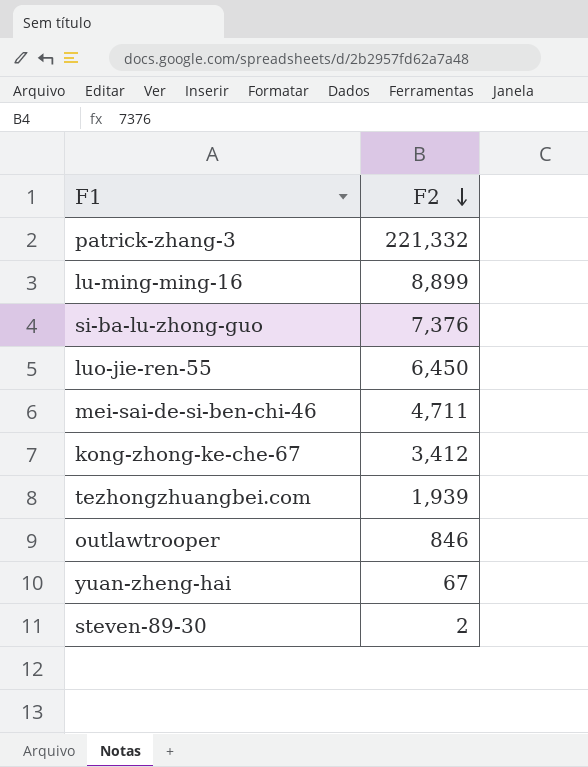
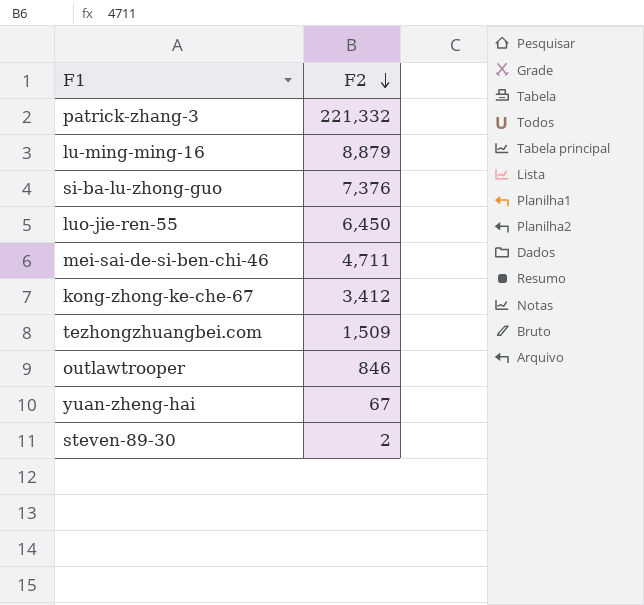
lu-ming-ming-16 | F2: 8,899 -> 8,879
tezhongzhuangbei.com | F2: 1,939 -> 1,509

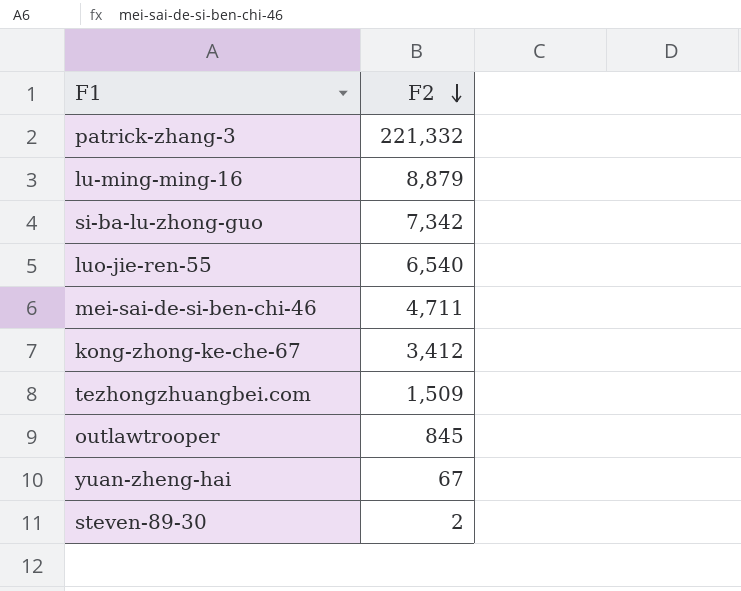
si-ba-lu-zhong-guo | F2: 7,376 -> 7,342
luo-jie-ren-55 | F2: 6,450 -> 6,540
outlawtrooper | F2: 846 -> 845

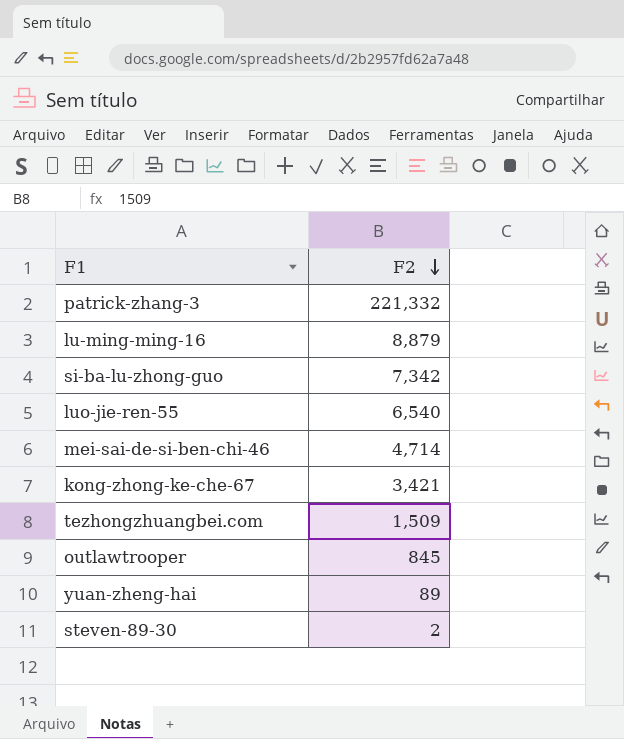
mei-sai-de-si-ben-chi-46 | F2: 4,711 -> 4,714
kong-zhong-ke-che-67 | F2: 3,412 -> 3,421
yuan-zheng-hai | F2: 67 -> 89

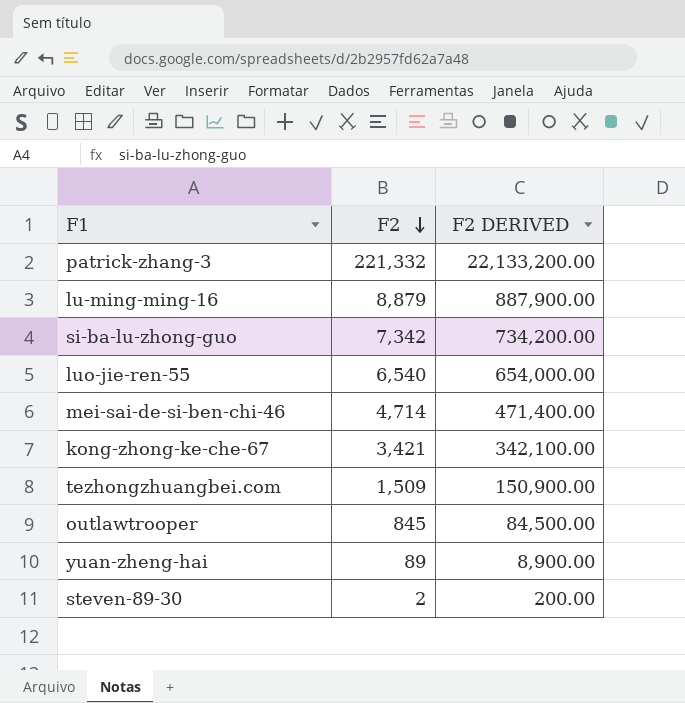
column F2 DERIVED | formula: none -> [F2] * 100

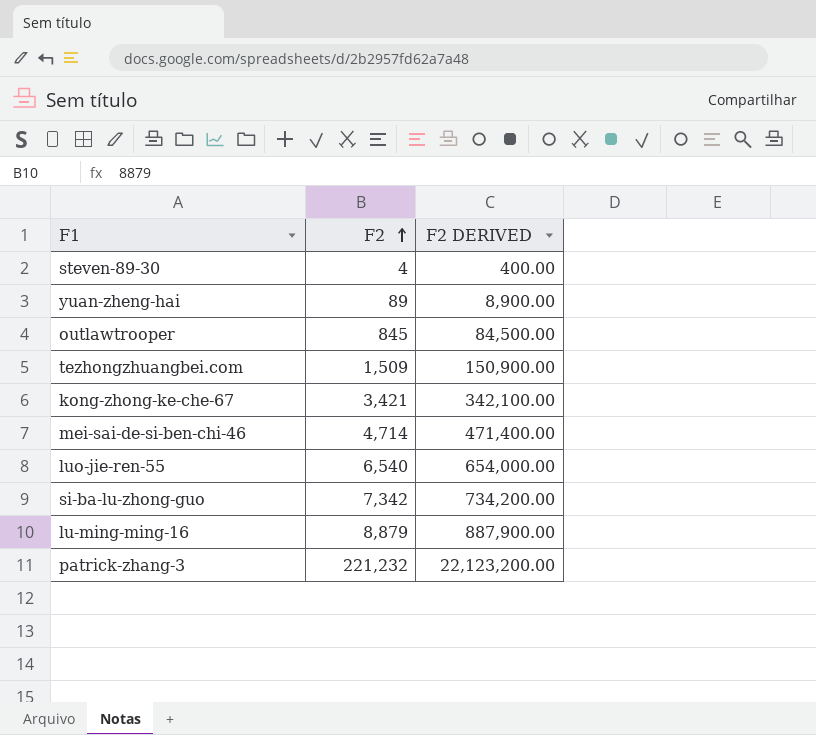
row order: F2 descending -> F2 ascending
steven-89-30 | F2: 2 -> 4
steven-89-30 | F2 DERIVED: 200.00 -> 400.00
patrick-zhang-3 | F2: 221,332 -> 221,232
patrick-zhang-3 | F2 DERIVED: 22,133,200.00 -> 22,123,200.00

